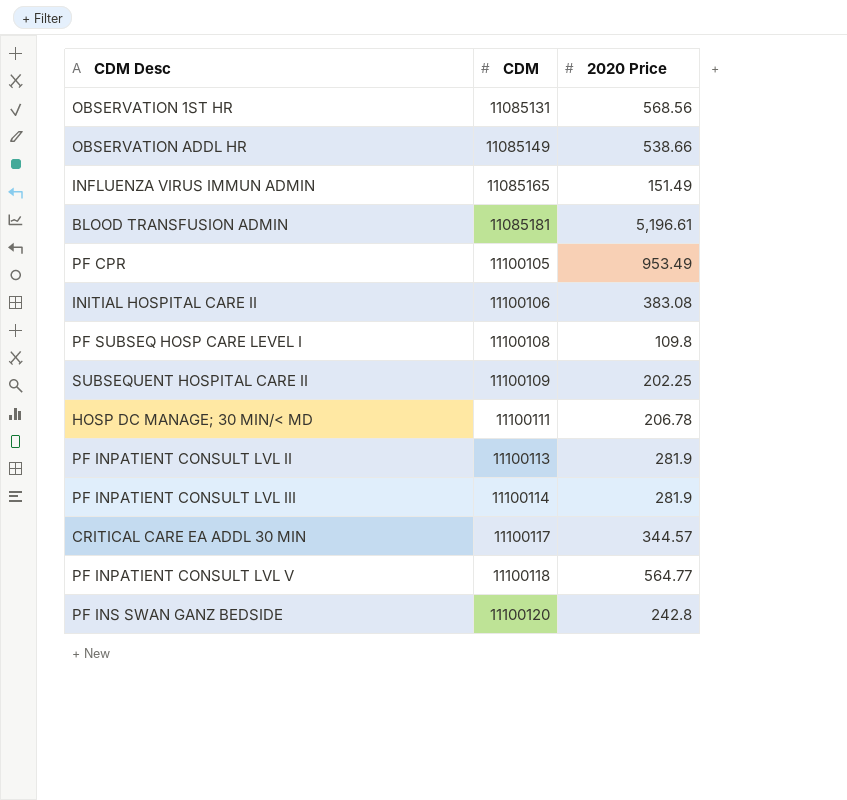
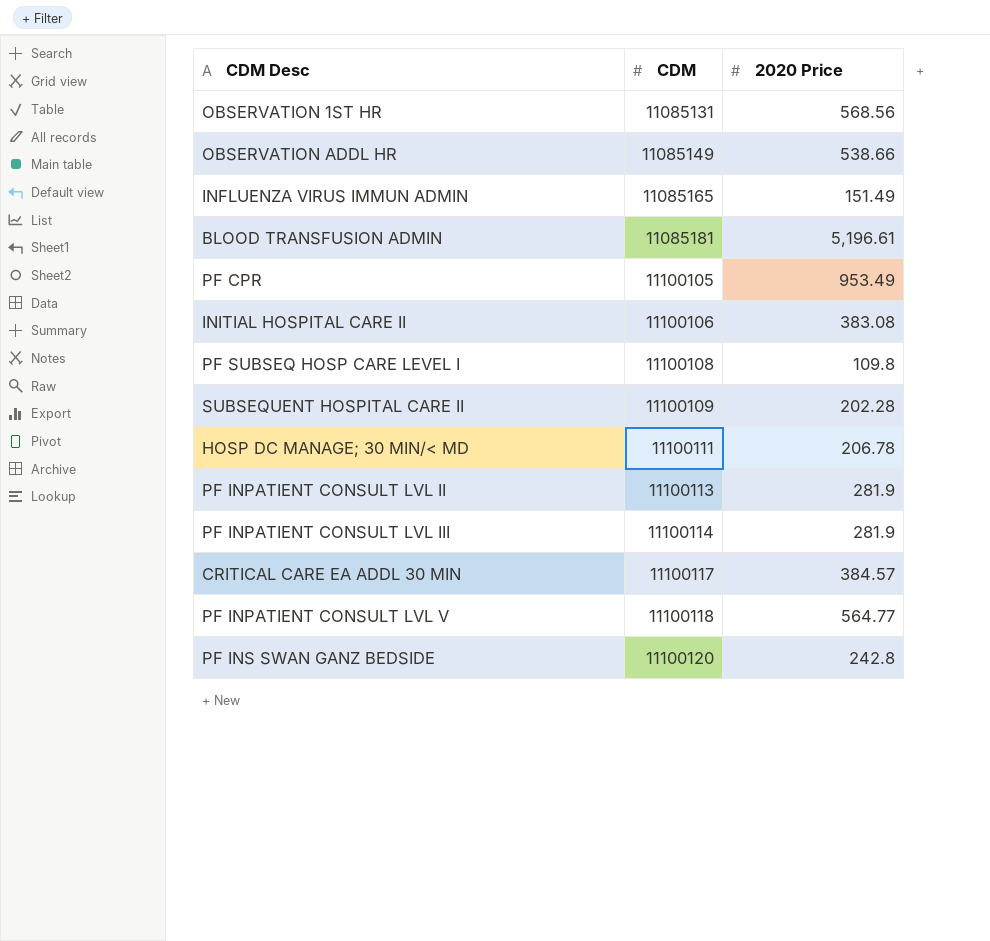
SUBSEQUENT HOSPITAL CARE II | 2020 Price: 202.25 -> 202.28
CRITICAL CARE EA ADDL 30 MIN | 2020 Price: 344.57 -> 384.57

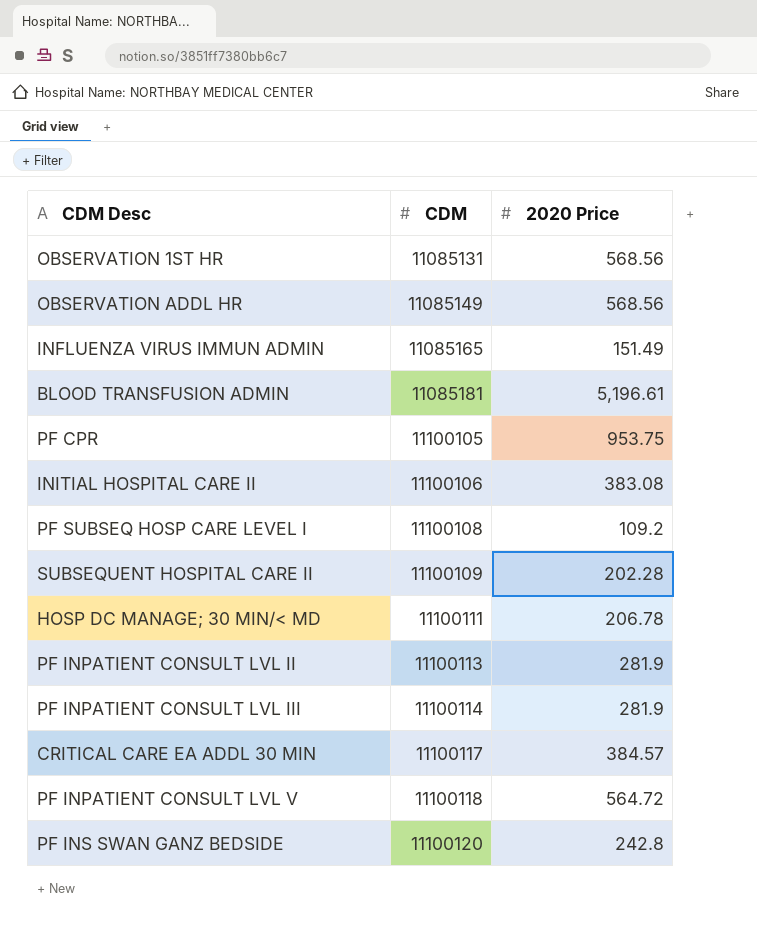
OBSERVATION ADDL HR | 2020 Price: 538.66 -> 568.56
PF CPR | 2020 Price: 953.49 -> 953.75
PF SUBSEQ HOSP CARE LEVEL I | 2020 Price: 109.8 -> 109.2
PF INPATIENT CONSULT LVL V | 2020 Price: 564.77 -> 564.72

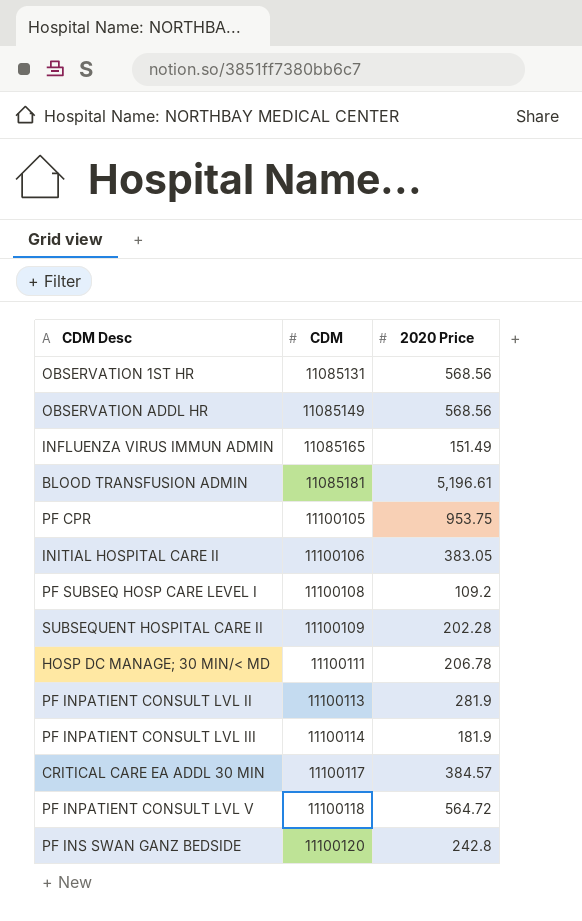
INITIAL HOSPITAL CARE II | 2020 Price: 383.08 -> 383.05
PF INPATIENT CONSULT LVL III | 2020 Price: 281.9 -> 181.9

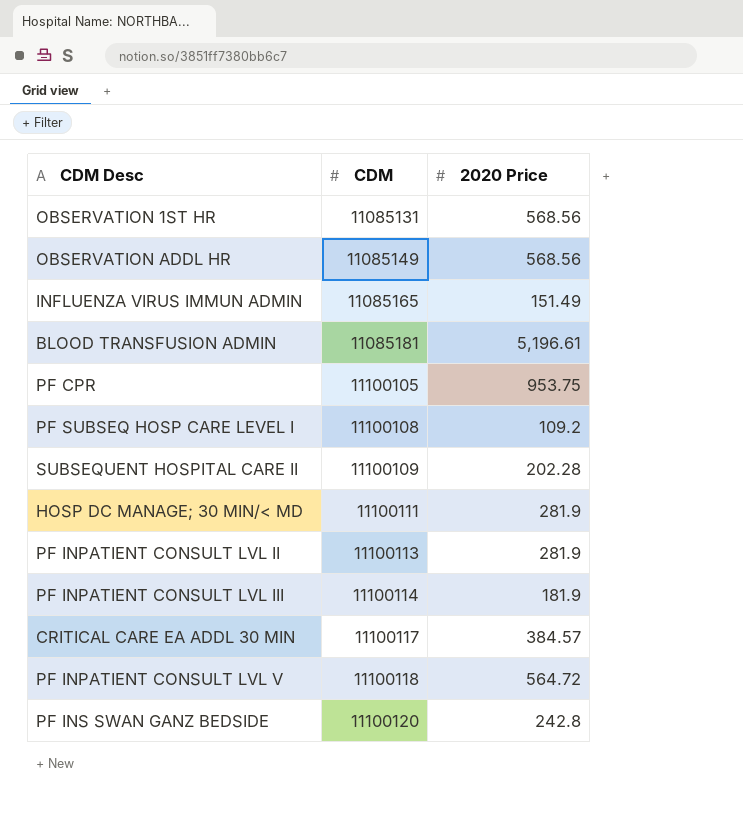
row INITIAL HOSPITAL CARE II: 11100106 | 383.05 -> none
HOSP DC MANAGE; 30 MIN/< MD | 2020 Price: 206.78 -> 281.9

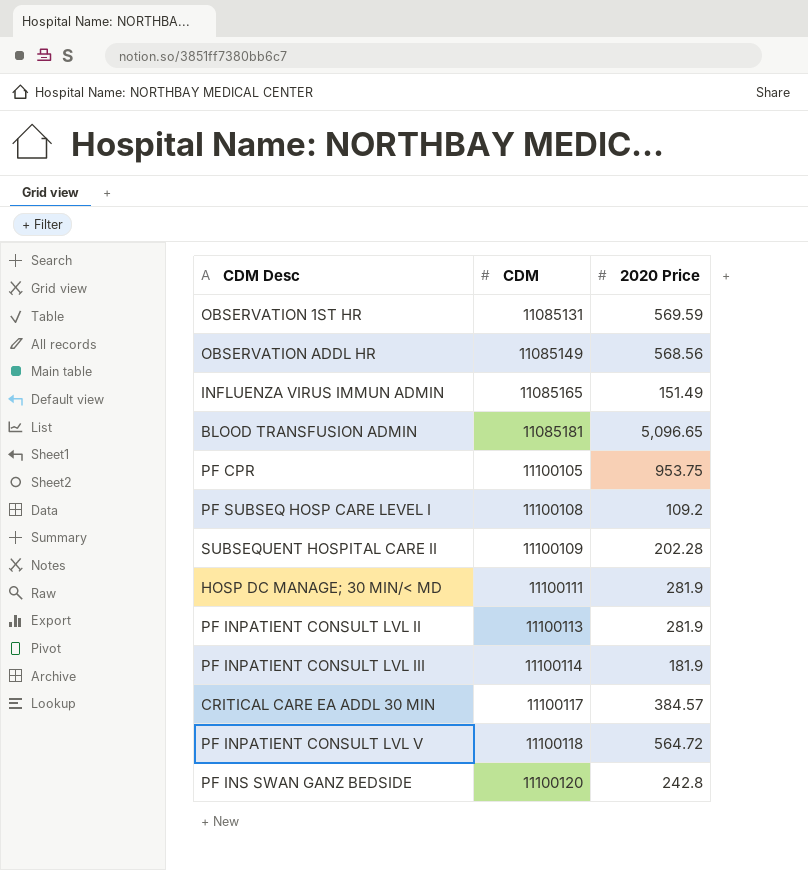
OBSERVATION 1ST HR | 2020 Price: 568.56 -> 569.59
BLOOD TRANSFUSION ADMIN | 2020 Price: 5,196.61 -> 5,096.65

